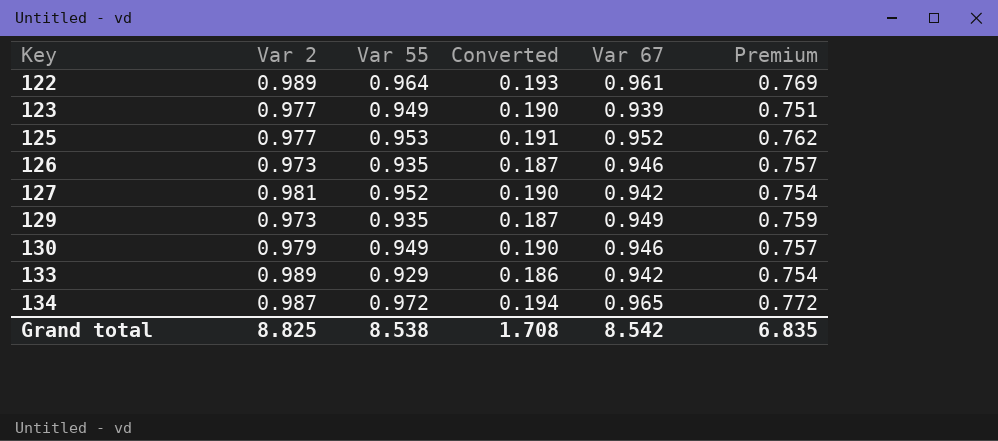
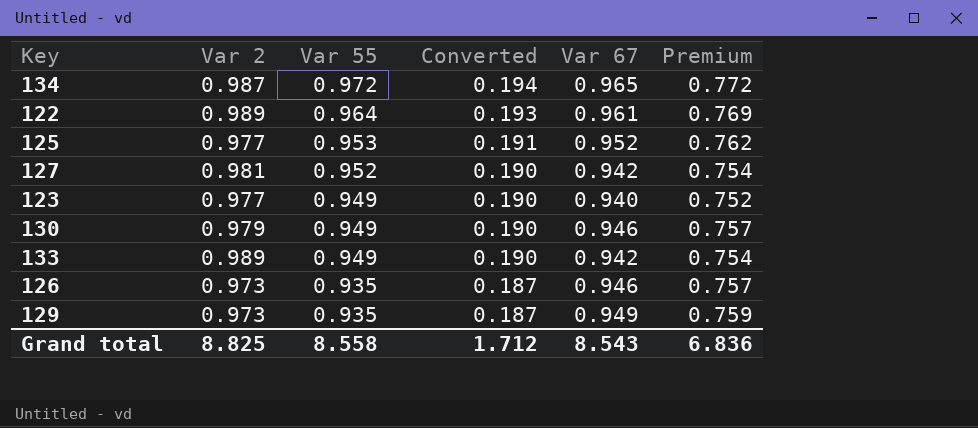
row order: Key ascending -> Var 55 descending
123 | Var 67: 0.939 -> 0.940
123 | Premium: 0.751 -> 0.752
133 | Var 55: 0.929 -> 0.949
133 | Converted: 0.186 -> 0.190
Grand total | Var 55: 8.538 -> 8.558
Grand total | Converted: 1.708 -> 1.712
Grand total | Var 67: 8.542 -> 8.543
Grand total | Premium: 6.835 -> 6.836

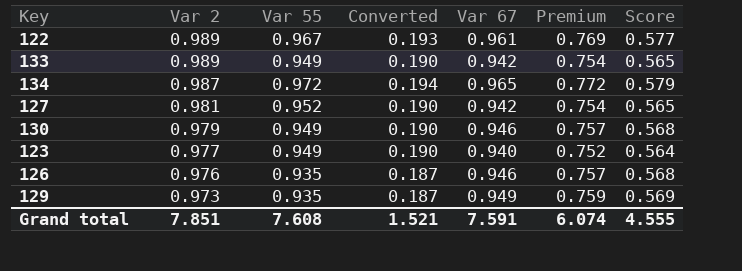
row order: Var 55 descending -> Var 2 descending
column Score | formula: none -> [Var 67] * 0.6
row 125: 0.977 | 0.953 | 0.191 | 0.952 | 0.762 -> none
122 | Var 55: 0.964 -> 0.967
126 | Var 2: 0.973 -> 0.976
Grand total | Var 2: 8.825 -> 7.851
Grand total | Var 55: 8.558 -> 7.608
Grand total | Converted: 1.712 -> 1.521
Grand total | Var 67: 8.543 -> 7.591
Grand total | Premium: 6.836 -> 6.074

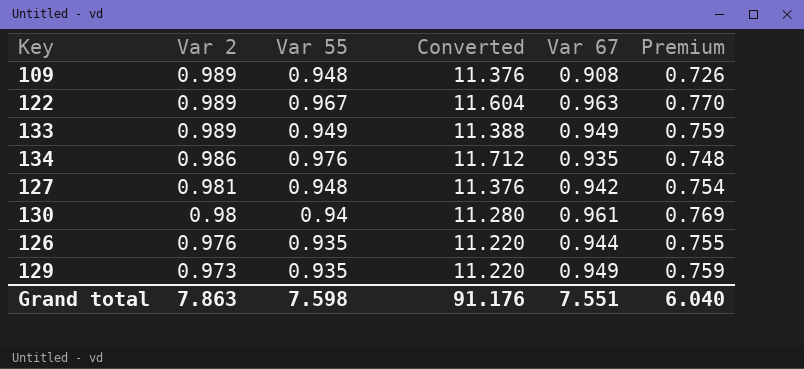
column Score | formula: [Var 67] * 0.6 -> none
column Converted | formula: [Var 55] * 0.2 -> [Var 55] * 12
row 123: 0.977 | 0.949 | 0.190 | 0.940 | 0.752 | 0.564 -> none
row 109: none -> 0.989 | 0.948 | 11.376 | 0.908 | 0.726
122 | Var 67: 0.961 -> 0.963
122 | Premium: 0.769 -> 0.770
133 | Var 67: 0.942 -> 0.949
133 | Premium: 0.754 -> 0.759
134 | Var 2: 0.987 -> 0.986
134 | Var 55: 0.972 -> 0.976
134 | Var 67: 0.965 -> 0.935
134 | Premium: 0.772 -> 0.748
127 | Var 55: 0.952 -> 0.948
130 | Var 2: 0.979 -> 0.98
130 | Var 55: 0.949 -> 0.94
130 | Var 67: 0.946 -> 0.961
130 | Premium: 0.757 -> 0.769
126 | Var 67: 0.946 -> 0.944
126 | Premium: 0.757 -> 0.755
Grand total | Var 2: 7.851 -> 7.863
Grand total | Var 55: 7.608 -> 7.598
Grand total | Converted: 1.521 -> 91.176
Grand total | Var 67: 7.591 -> 7.551
Grand total | Premium: 6.074 -> 6.040

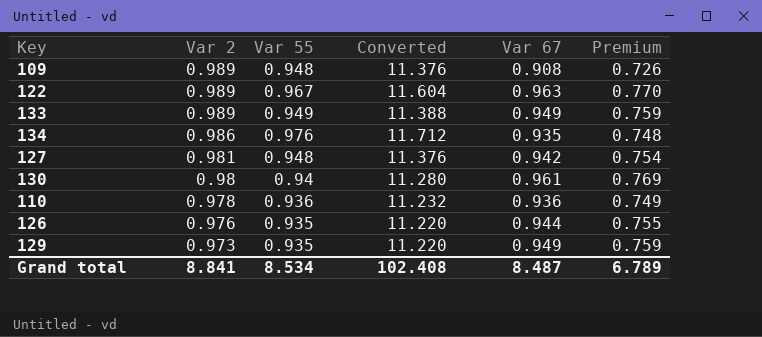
row 110: none -> 0.978 | 0.936 | 11.232 | 0.936 | 0.749
Grand total | Var 2: 7.863 -> 8.841
Grand total | Var 55: 7.598 -> 8.534
Grand total | Converted: 91.176 -> 102.408
Grand total | Var 67: 7.551 -> 8.487
Grand total | Premium: 6.040 -> 6.789

